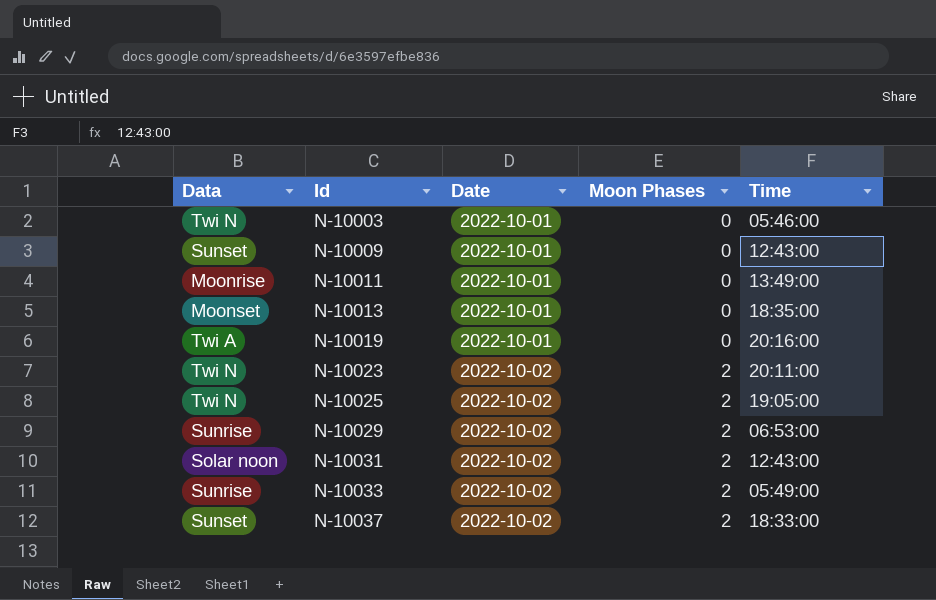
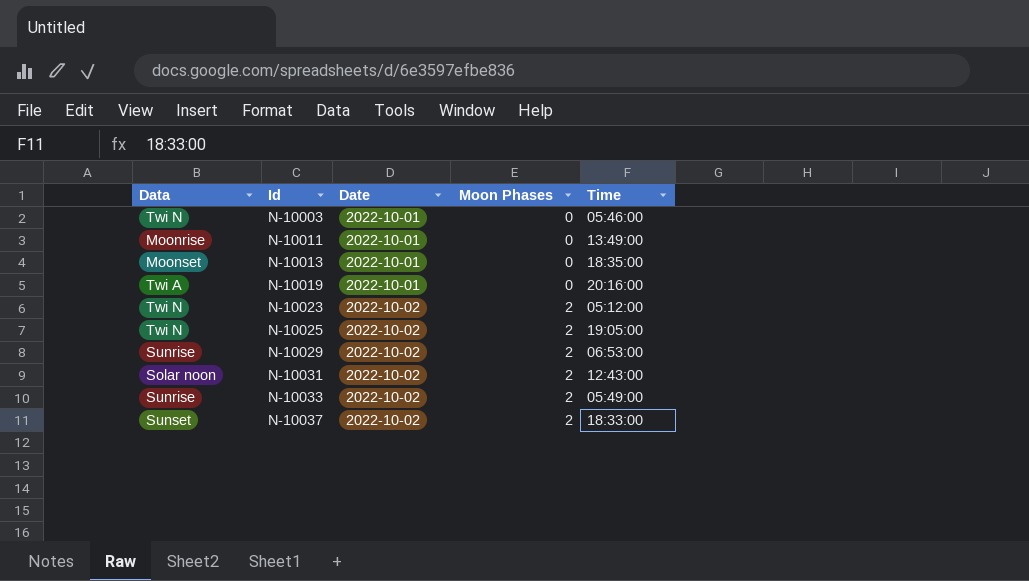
row N-10009: Sunset | 2022-10-01 | 0 | 12:43:00 -> none
N-10023 | Time: 20:11:00 -> 05:12:00

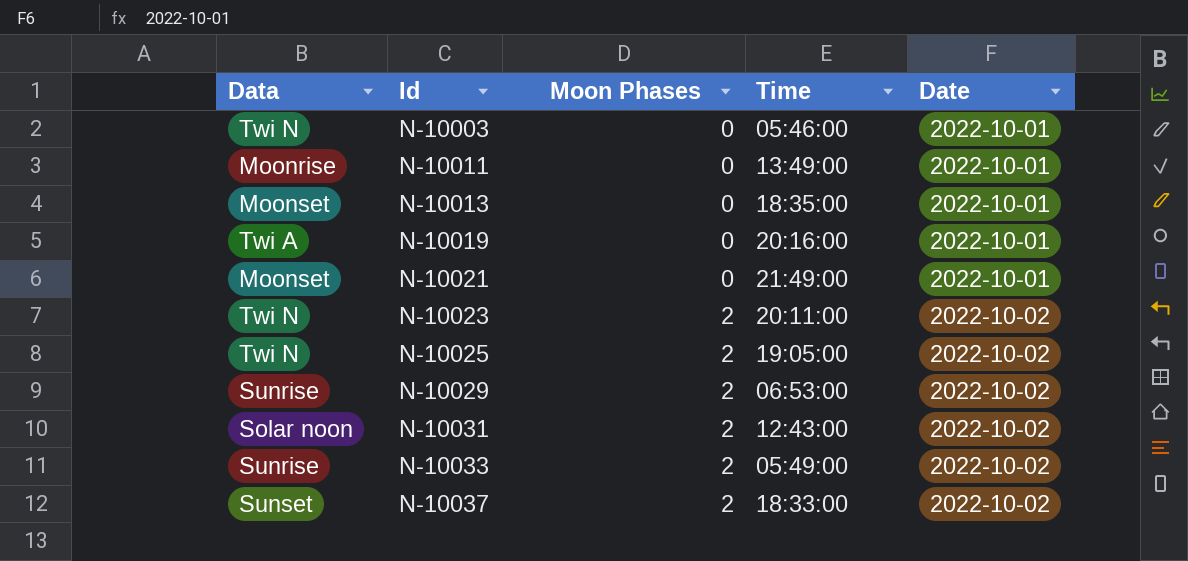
column Date | position: 3 -> 5
row N-10021: none -> Moonset | 0 | 21:49:00 | 2022-10-01
N-10023 | Time: 05:12:00 -> 20:11:00

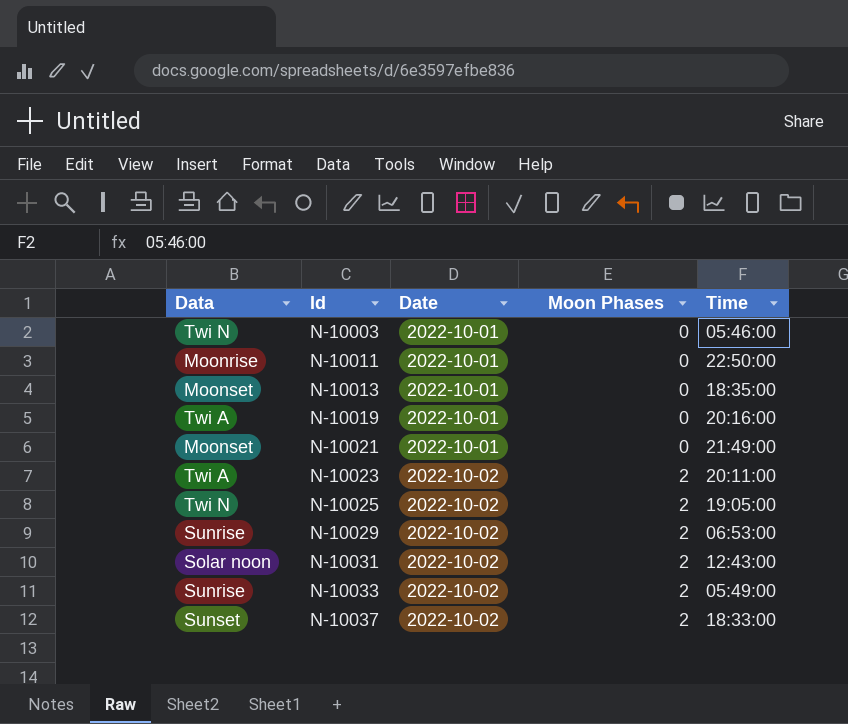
column Date | position: 5 -> 3
N-10011 | Time: 13:49:00 -> 22:50:00
N-10023 | Data: Twi N -> Twi A

